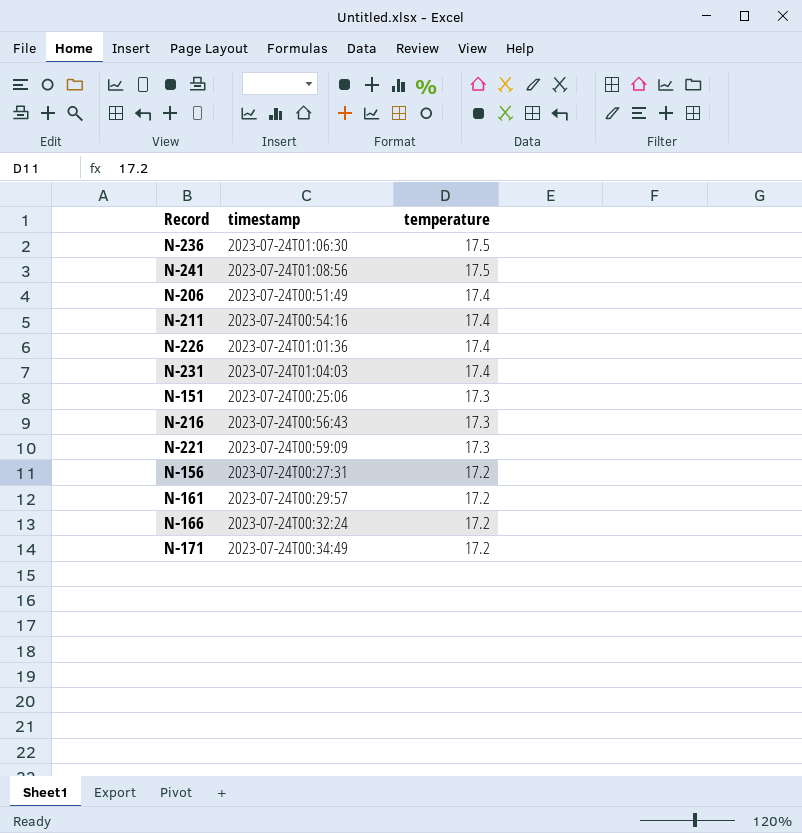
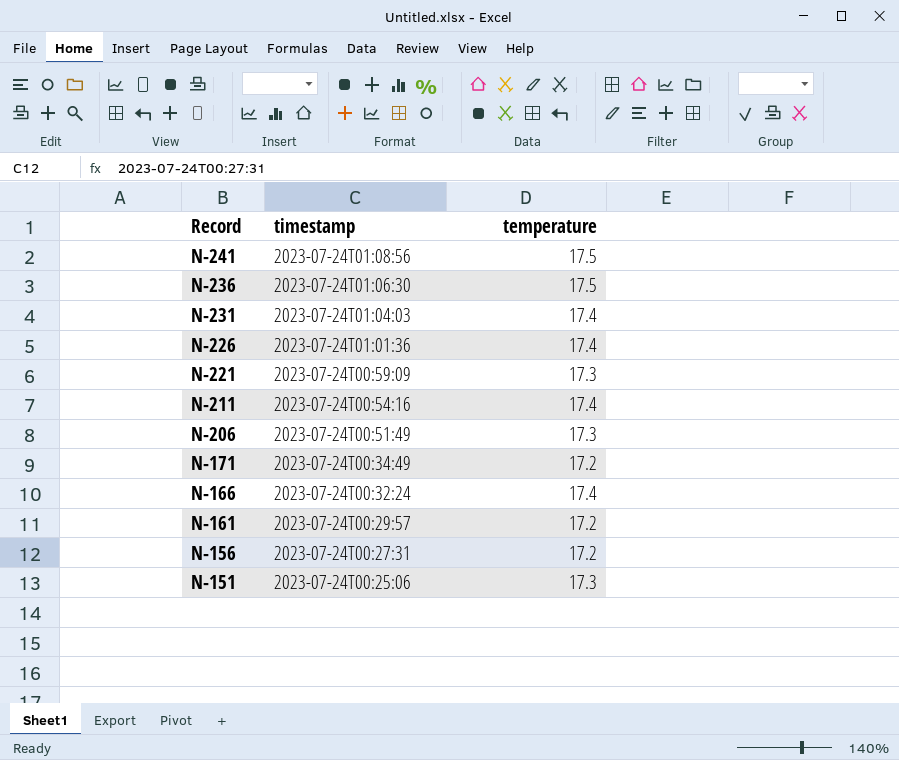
row order: temperature descending -> Record descending
row N-216: 2023-07-24T00:56:43 | 17.3 -> none
N-206 | temperature: 17.4 -> 17.3
N-166 | temperature: 17.2 -> 17.4

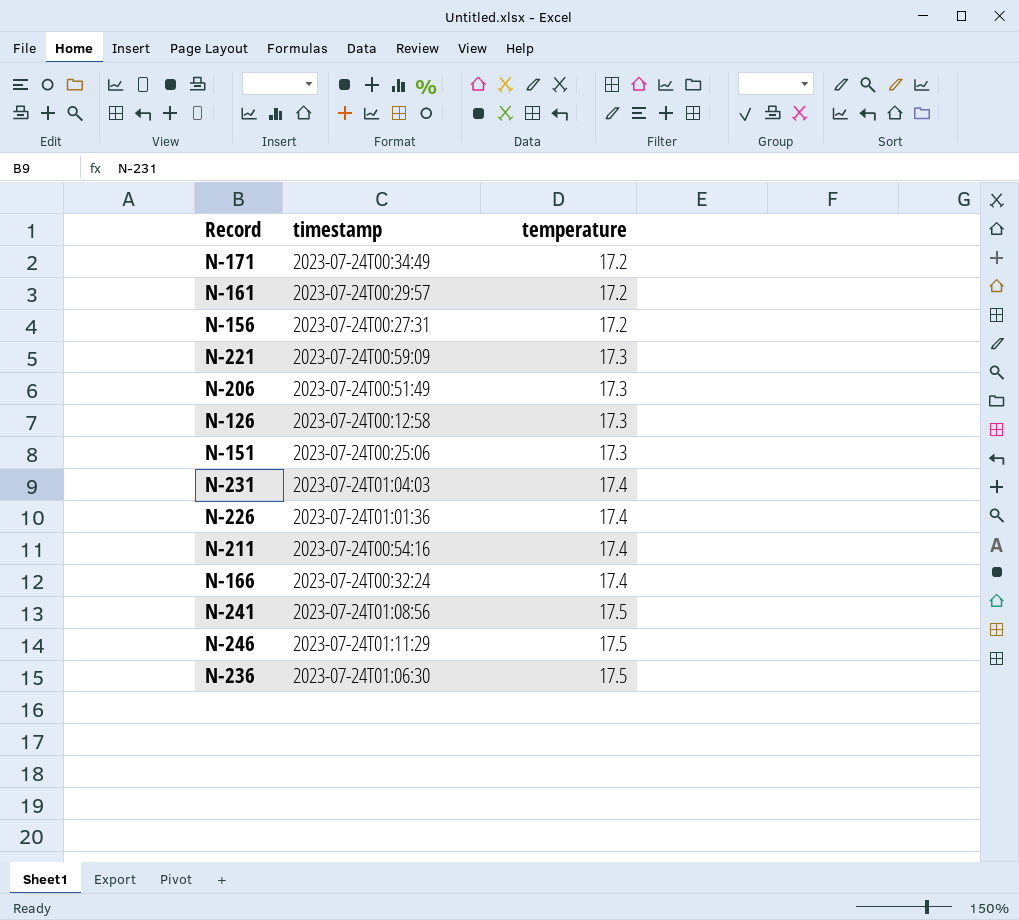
row order: Record descending -> temperature ascending
row N-126: none -> 2023-07-24T00:12:58 | 17.3
row N-246: none -> 2023-07-24T01:11:29 | 17.5

